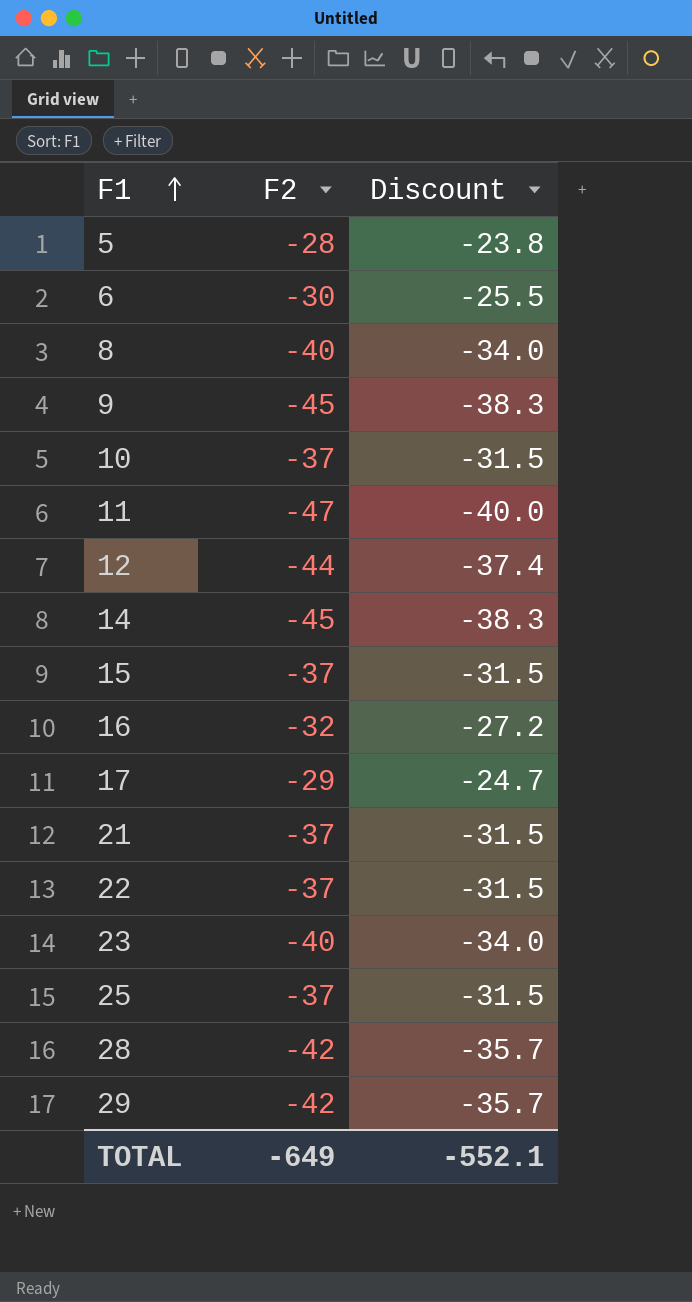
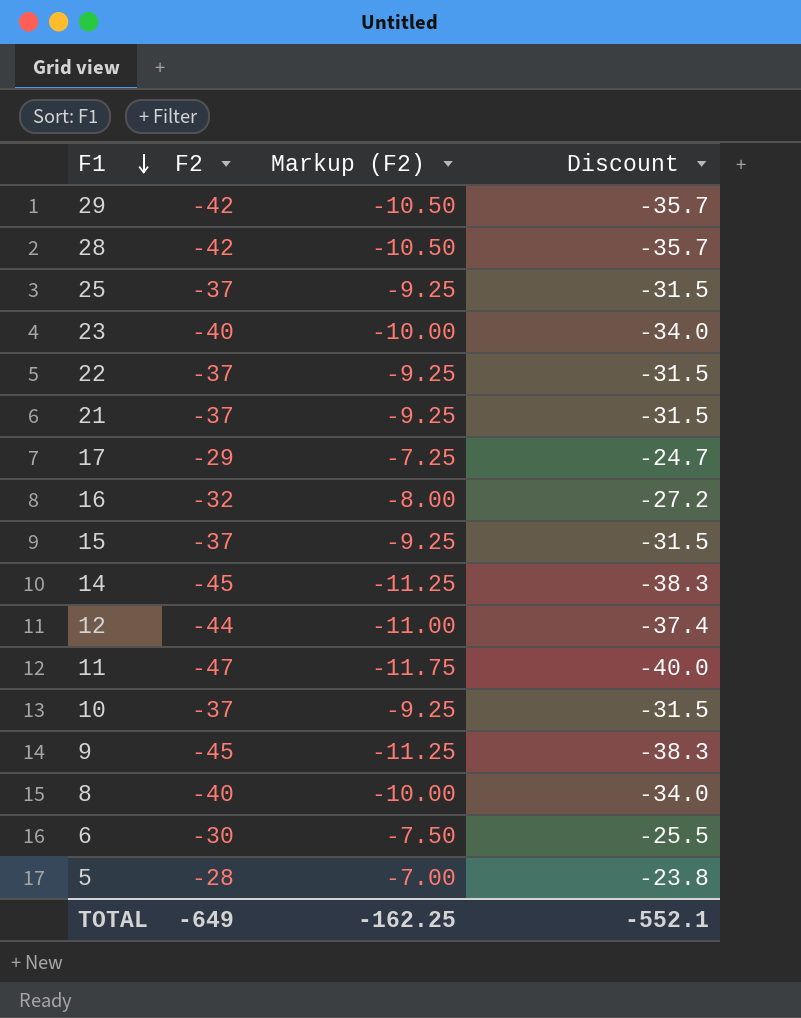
row order: F1 ascending -> F1 descending
column Markup (F2) | formula: none -> [F2] * 0.25

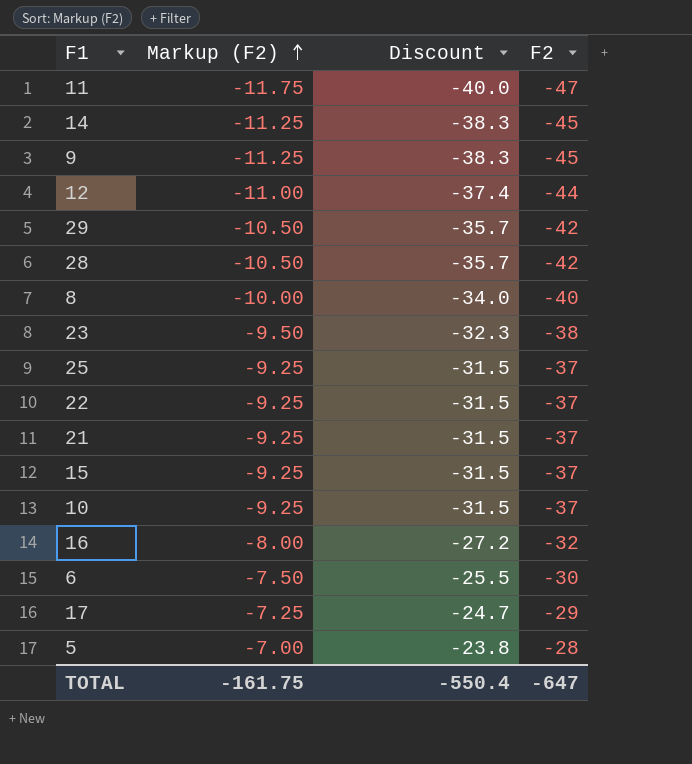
row order: F1 descending -> Markup (F2) ascending
column F2 | position: 2 -> 4
23 | Markup (F2): -10.00 -> -9.50
23 | Discount: -34.0 -> -32.3
23 | F2: -40 -> -38
TOTAL | Markup (F2): -162.25 -> -161.75
TOTAL | Discount: -552.1 -> -550.4
TOTAL | F2: -649 -> -647

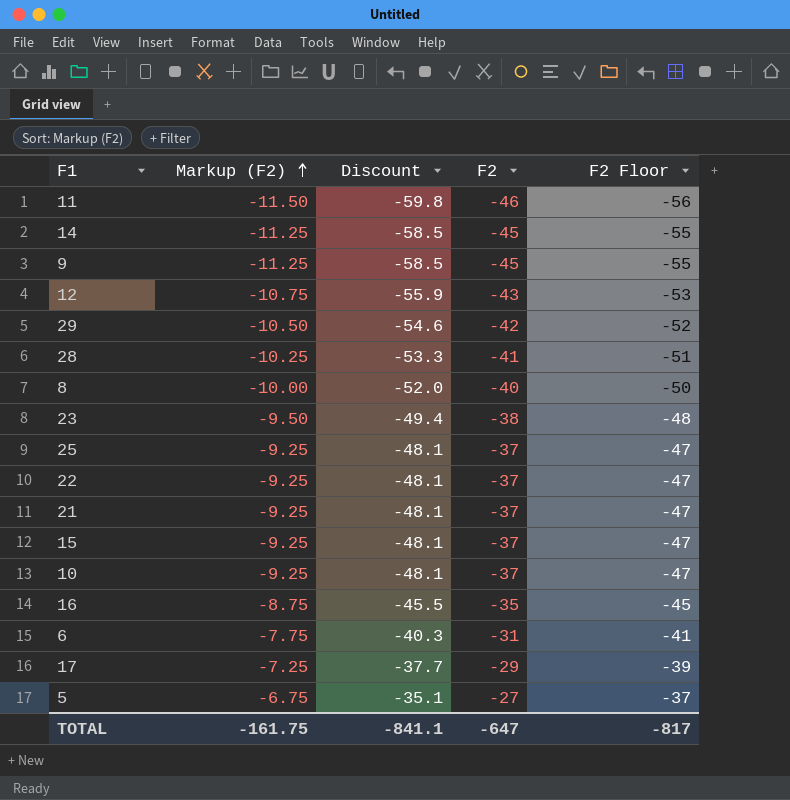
column Discount | formula: [F2] * 0.85 -> [F2] * 1.3
column F2 Floor | formula: none -> [F2] - 10
11 | Markup (F2): -11.75 -> -11.50
11 | F2: -47 -> -46
12 | Markup (F2): -11.00 -> -10.75
12 | F2: -44 -> -43
28 | Markup (F2): -10.50 -> -10.25
28 | F2: -42 -> -41
16 | Markup (F2): -8.00 -> -8.75
16 | F2: -32 -> -35
6 | Markup (F2): -7.50 -> -7.75
6 | F2: -30 -> -31
5 | Markup (F2): -7.00 -> -6.75
5 | F2: -28 -> -27
TOTAL | Discount: -550.4 -> -841.1

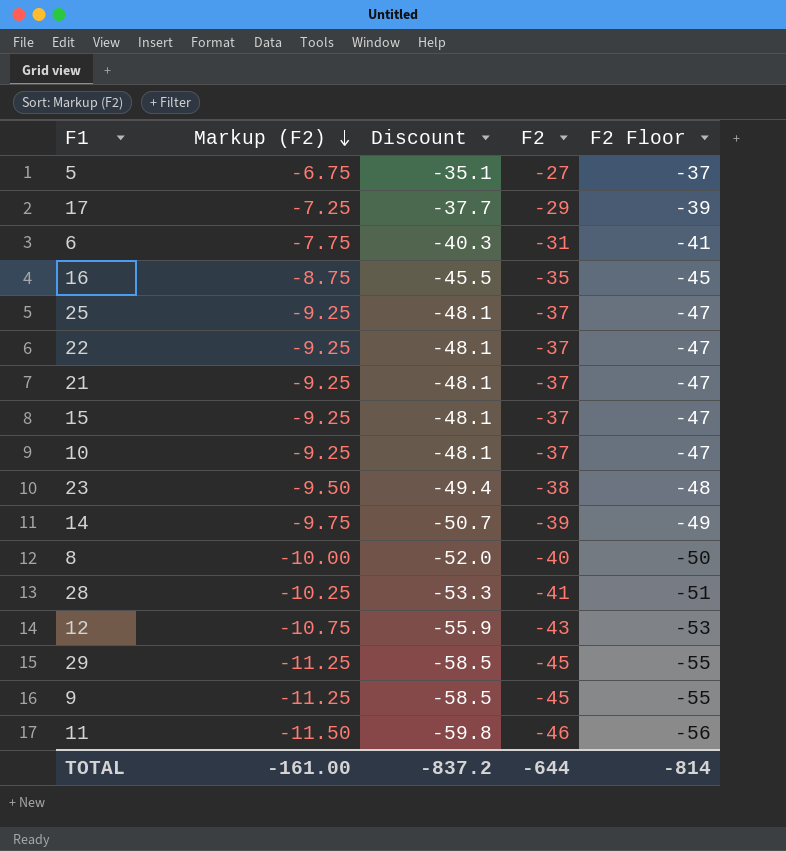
row order: Markup (F2) ascending -> Markup (F2) descending
14 | Markup (F2): -11.25 -> -9.75
14 | Discount: -58.5 -> -50.7
14 | F2: -45 -> -39
14 | F2 Floor: -55 -> -49
29 | Markup (F2): -10.50 -> -11.25
29 | Discount: -54.6 -> -58.5
29 | F2: -42 -> -45
29 | F2 Floor: -52 -> -55
TOTAL | Markup (F2): -161.75 -> -161.00
TOTAL | Discount: -841.1 -> -837.2
TOTAL | F2: -647 -> -644
TOTAL | F2 Floor: -817 -> -814

